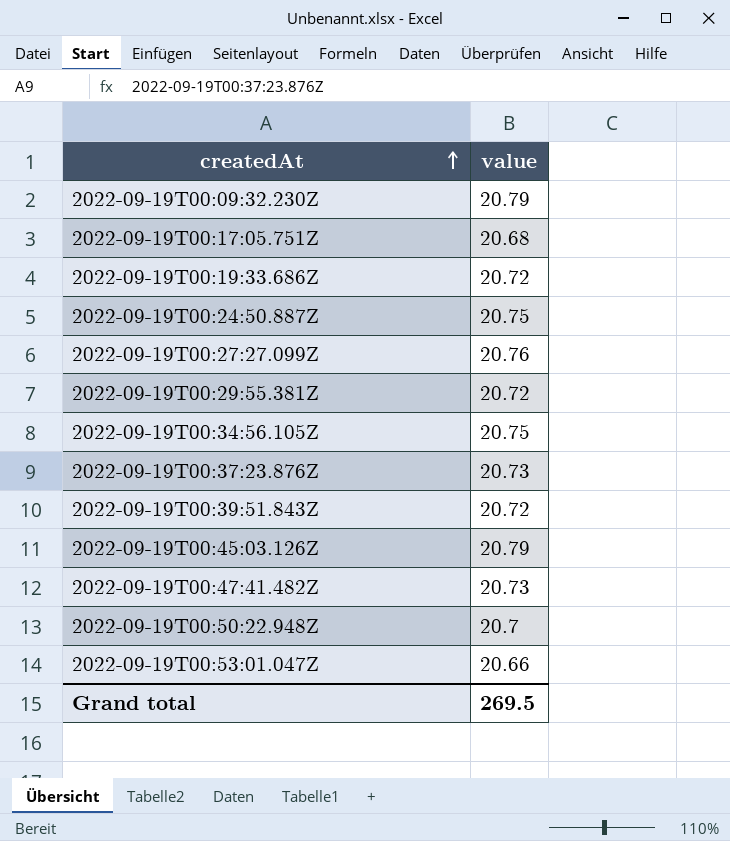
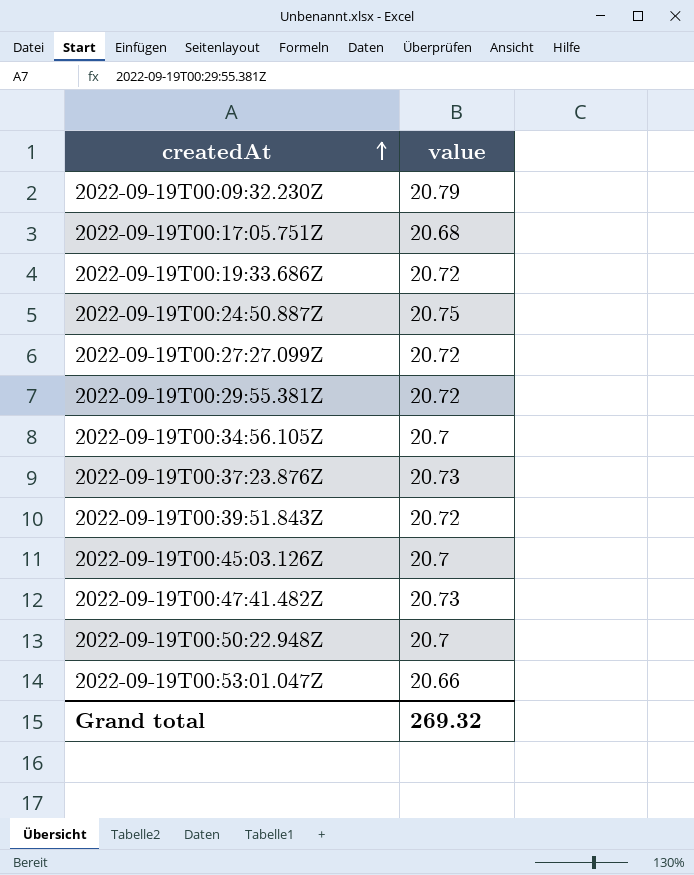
2022-09-19T00:27:27.099Z | value: 20.76 -> 20.72
2022-09-19T00:34:56.105Z | value: 20.75 -> 20.7
2022-09-19T00:45:03.126Z | value: 20.79 -> 20.7
Grand total | value: 269.5 -> 269.32

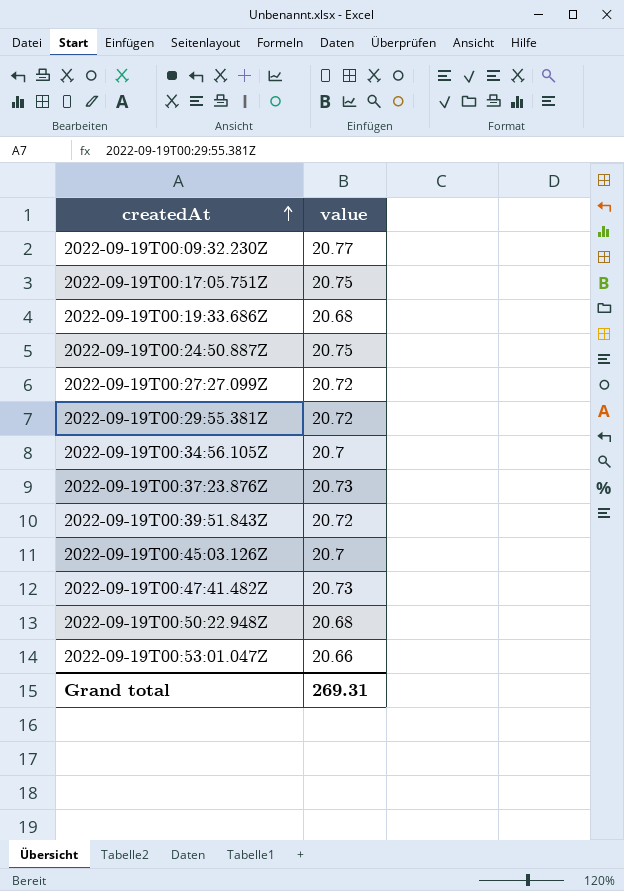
2022-09-19T00:09:32.230Z | value: 20.79 -> 20.77
2022-09-19T00:17:05.751Z | value: 20.68 -> 20.75
2022-09-19T00:19:33.686Z | value: 20.72 -> 20.68
2022-09-19T00:50:22.948Z | value: 20.7 -> 20.68
Grand total | value: 269.32 -> 269.31

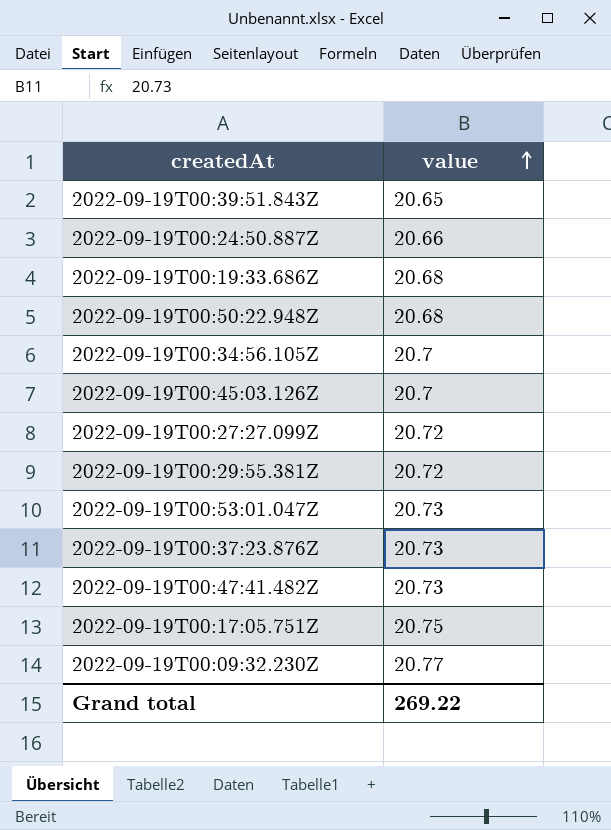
row order: createdAt ascending -> value ascending
2022-09-19T00:39:51.843Z | value: 20.72 -> 20.65
2022-09-19T00:24:50.887Z | value: 20.75 -> 20.66
2022-09-19T00:53:01.047Z | value: 20.66 -> 20.73
Grand total | value: 269.31 -> 269.22

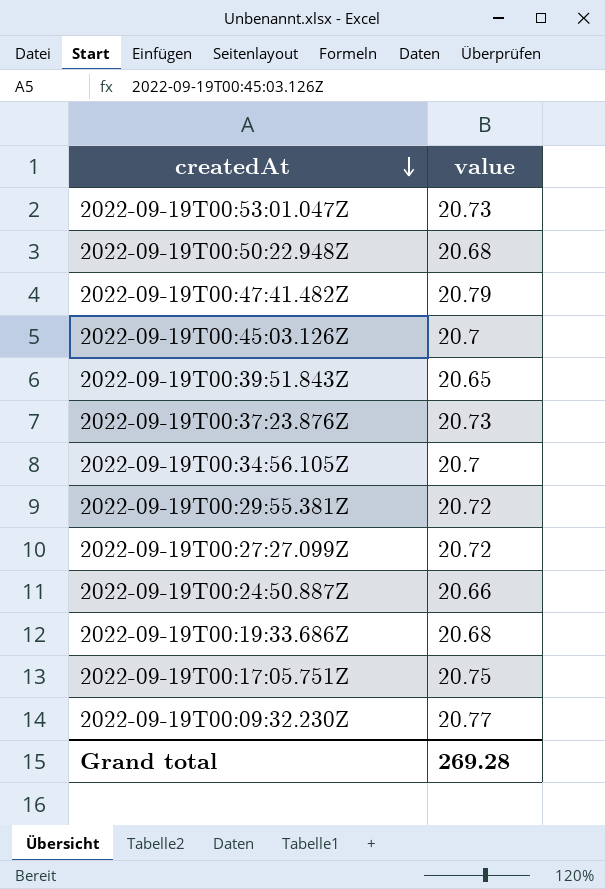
row order: value ascending -> createdAt descending
2022-09-19T00:47:41.482Z | value: 20.73 -> 20.79
Grand total | value: 269.22 -> 269.28

